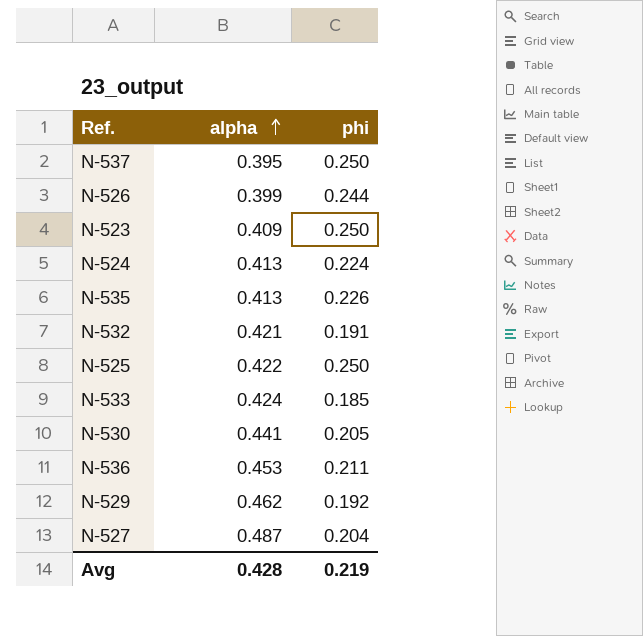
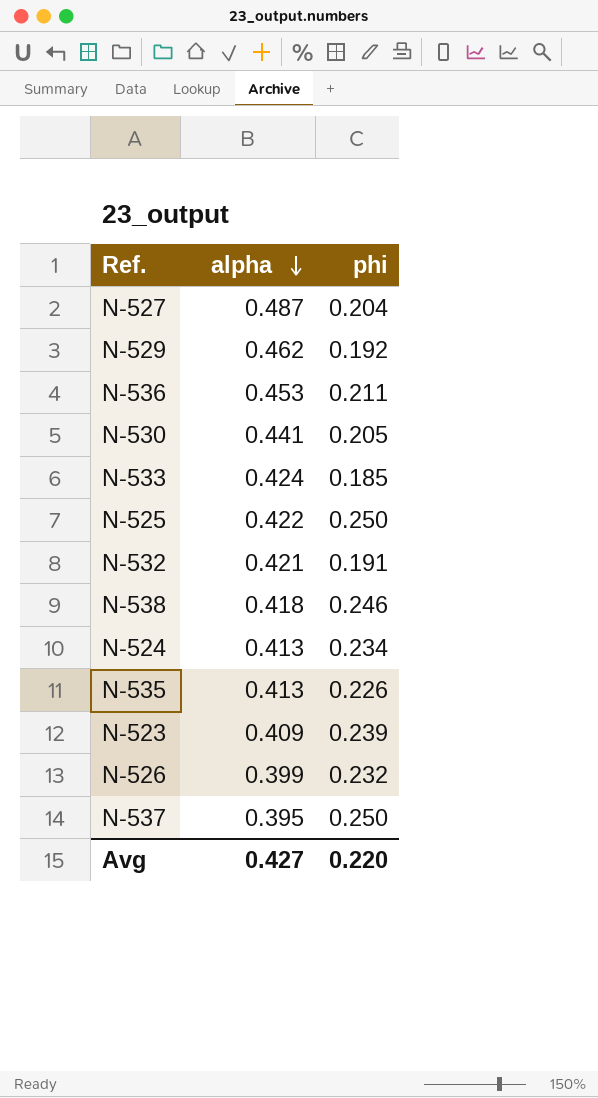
row order: alpha ascending -> alpha descending
row N-538: none -> 0.418 | 0.246
N-524 | phi: 0.224 -> 0.234
N-523 | phi: 0.250 -> 0.239
N-526 | phi: 0.244 -> 0.232
Avg | alpha: 0.428 -> 0.427
Avg | phi: 0.219 -> 0.220

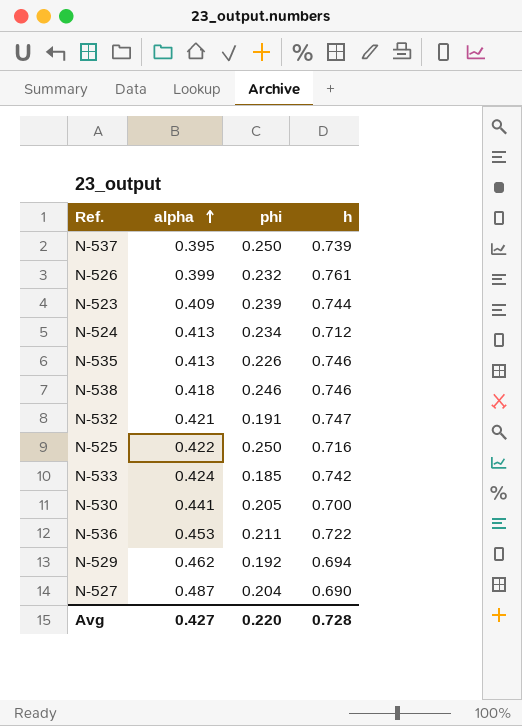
row order: alpha descending -> alpha ascending
column h | position: none -> 4

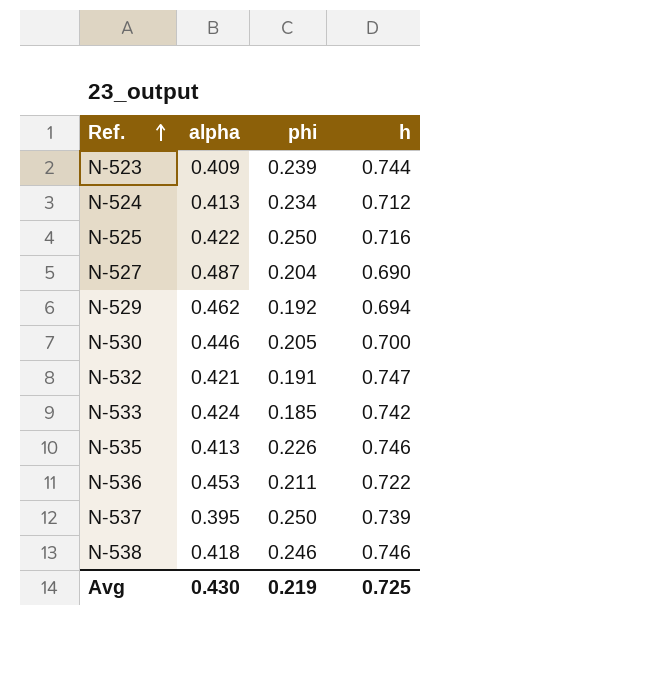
row order: alpha ascending -> Ref. ascending
row N-526: 0.399 | 0.232 | 0.761 -> none
N-530 | alpha: 0.441 -> 0.446
Avg | alpha: 0.427 -> 0.430
Avg | phi: 0.220 -> 0.219
Avg | h: 0.728 -> 0.725

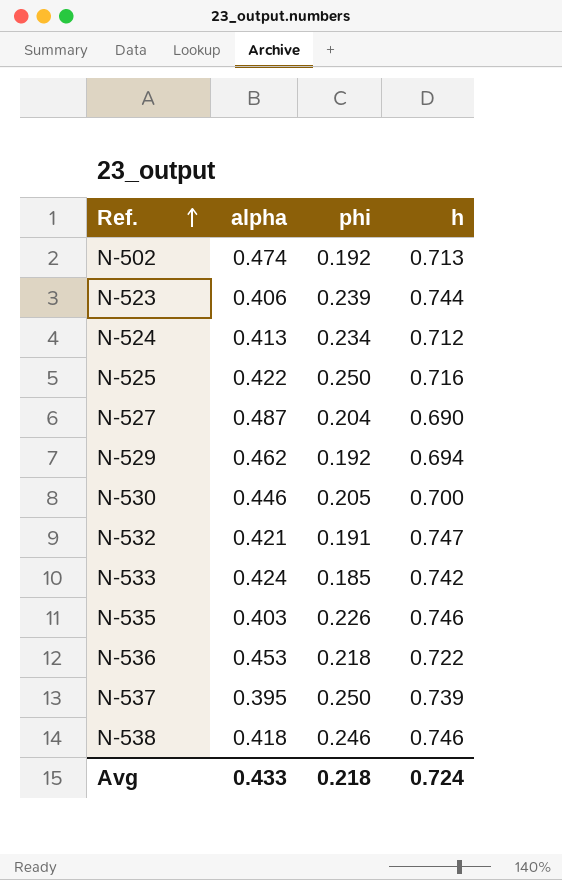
row N-502: none -> 0.474 | 0.192 | 0.713
N-523 | alpha: 0.409 -> 0.406
N-535 | alpha: 0.413 -> 0.403
N-536 | phi: 0.211 -> 0.218
Avg | alpha: 0.430 -> 0.433
Avg | phi: 0.219 -> 0.218
Avg | h: 0.725 -> 0.724

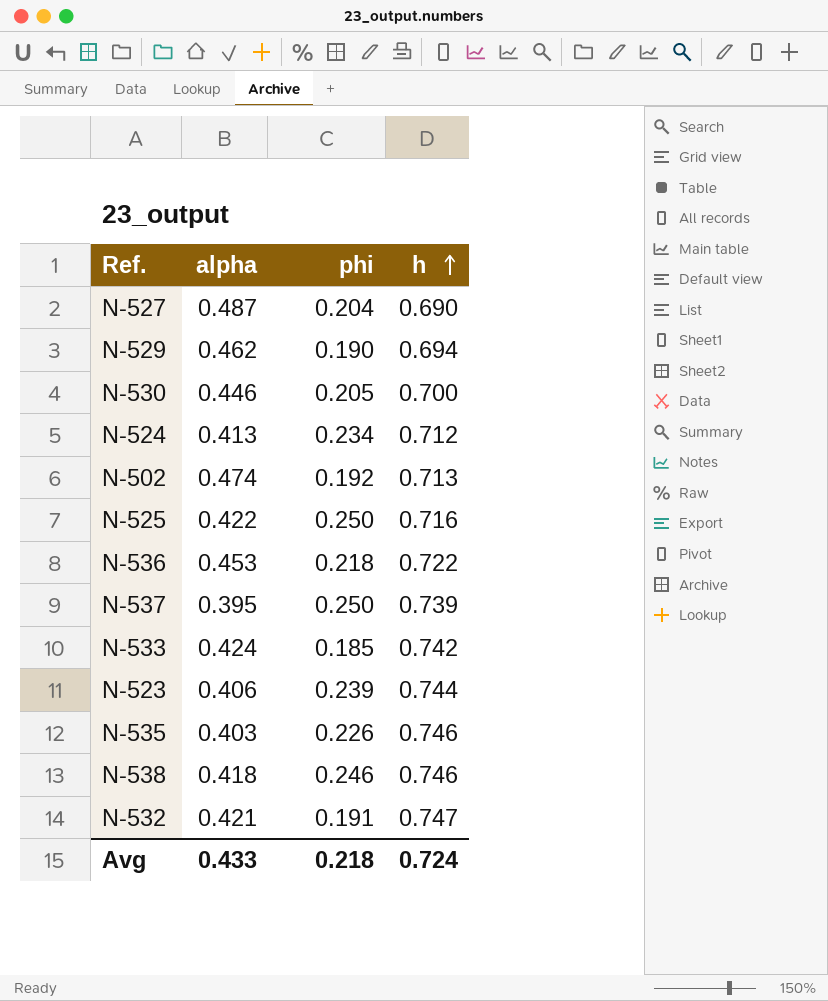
row order: Ref. ascending -> h ascending
N-529 | phi: 0.192 -> 0.190

